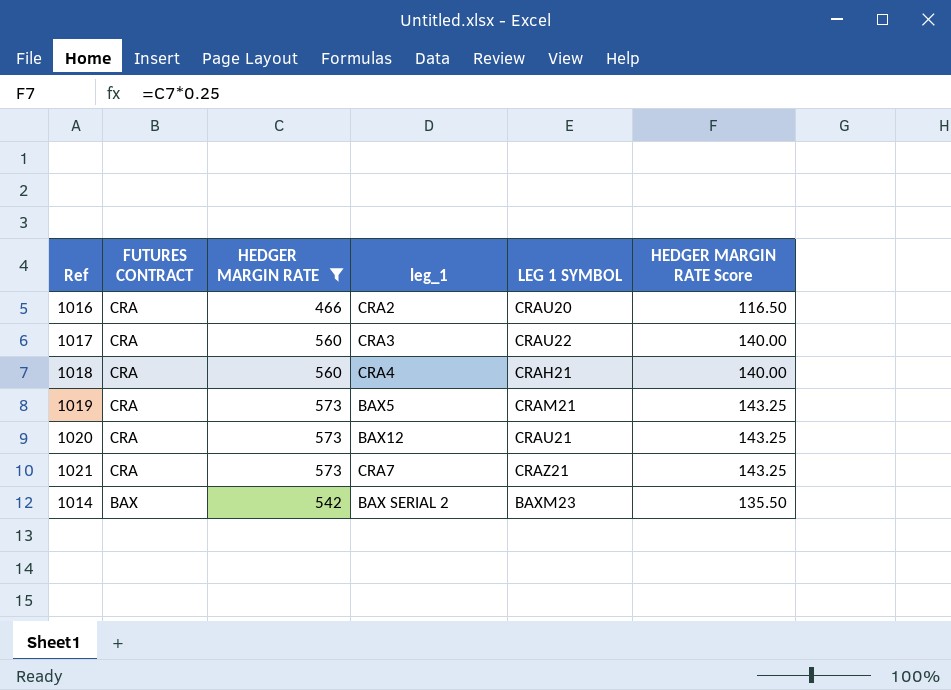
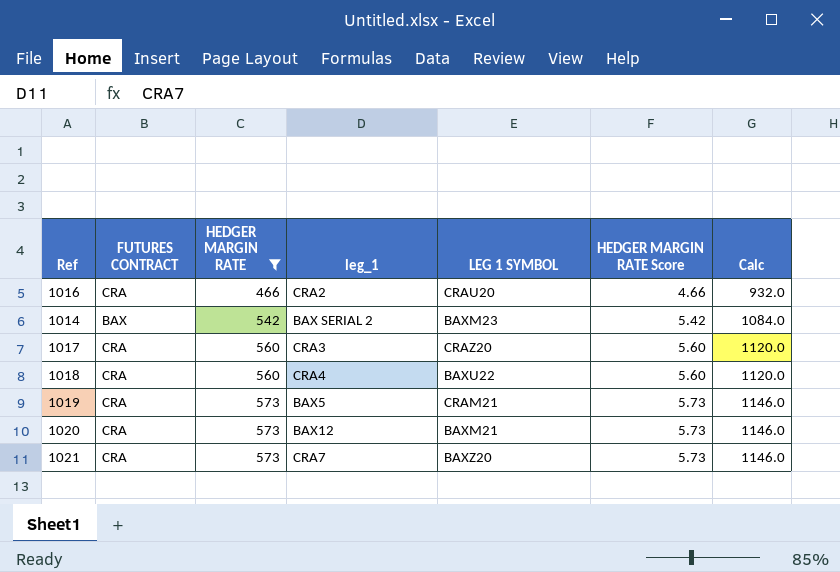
row order: FUTURES CONTRACT descending -> HEDGER MARGIN RATE ascending
column HEDGER MARGIN RATE Score | formula: [HEDGER MARGIN RATE] * 0.25 -> [HEDGER MARGIN RATE] * 0.01
column Calc | formula: none -> [HEDGER MARGIN RATE] * 2
1017 | LEG 1 SYMBOL: CRAU22 -> CRAZ20
1018 | LEG 1 SYMBOL: CRAH21 -> BAXU22
1020 | LEG 1 SYMBOL: CRAU21 -> BAXM21
1021 | LEG 1 SYMBOL: CRAZ21 -> BAXZ20

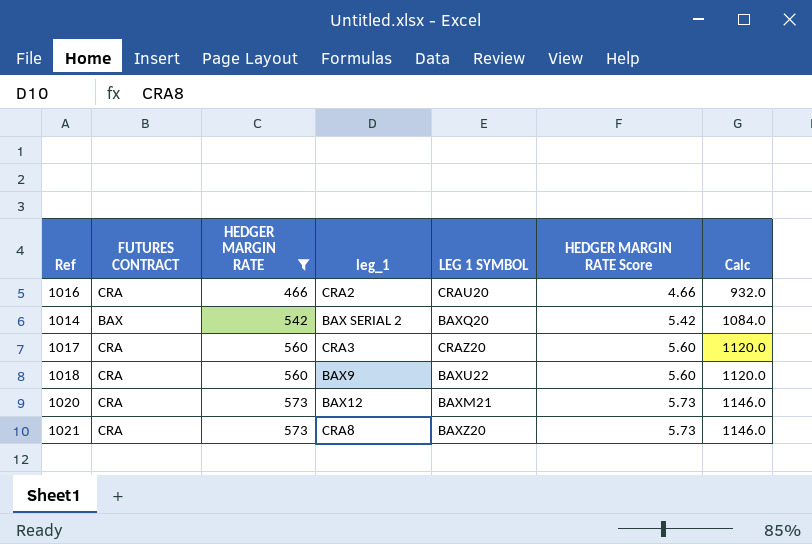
row 1019: CRA | 573 | BAX5 | CRAM21 | 5.73 | 1146.0 -> none
1014 | LEG 1 SYMBOL: BAXM23 -> BAXQ20
1018 | leg_1: CRA4 -> BAX9
1021 | leg_1: CRA7 -> CRA8

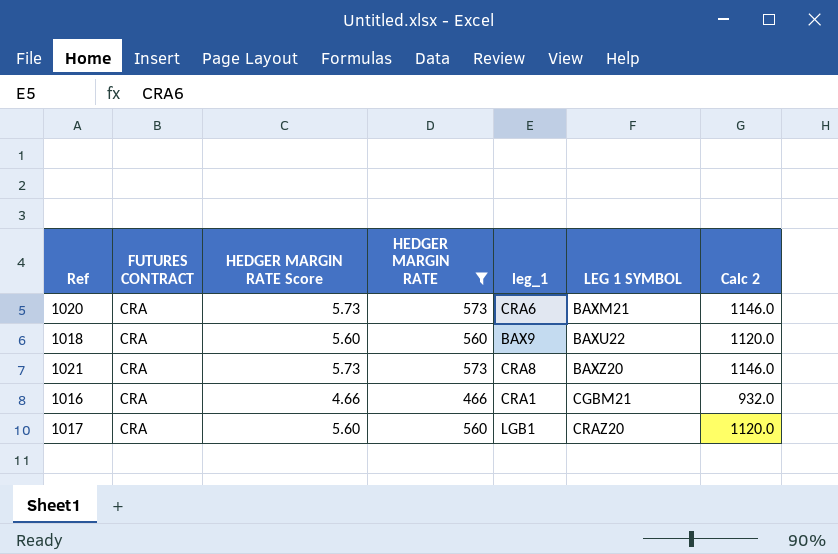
row order: HEDGER MARGIN RATE ascending -> LEG 1 SYMBOL ascending
column HEDGER MARGIN RATE Score | position: 6 -> 3
column name: Calc -> Calc 2
row 1014: BAX | 542 | BAX SERIAL 2 | BAXQ20 | 5.42 | 1084.0 -> none
1020 | leg_1: BAX12 -> CRA6
1016 | leg_1: CRA2 -> CRA1
1016 | LEG 1 SYMBOL: CRAU20 -> CGBM21
1017 | leg_1: CRA3 -> LGB1

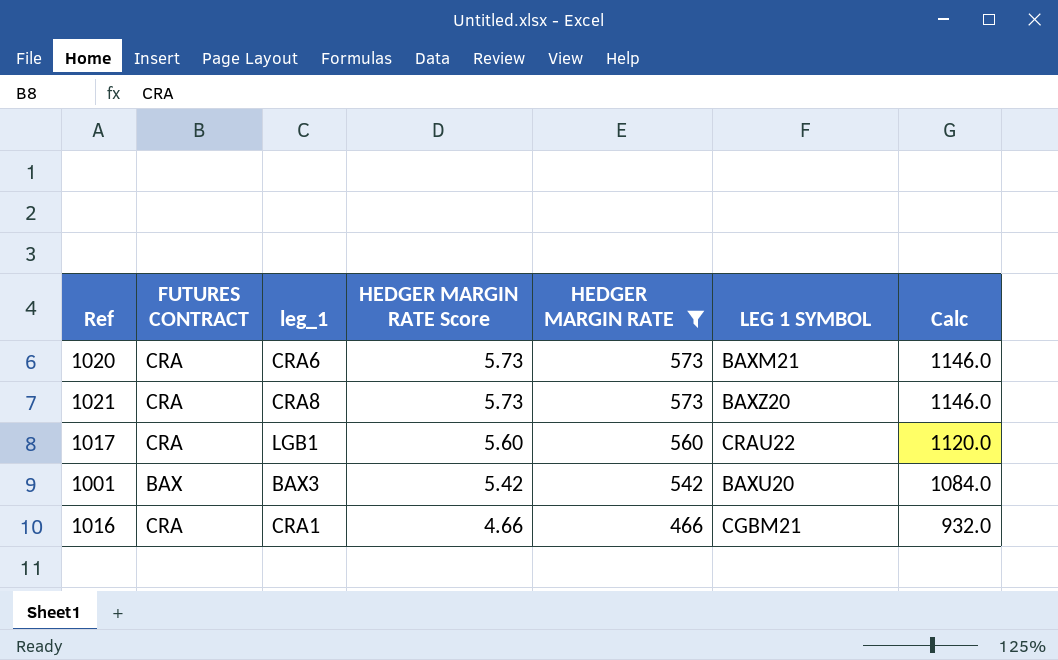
row order: LEG 1 SYMBOL ascending -> HEDGER MARGIN RATE Score descending
column leg_1 | position: 5 -> 3
column name: Calc 2 -> Calc
row 1018: CRA | 5.60 | 560 | BAX9 | BAXU22 | 1120.0 -> none
1017 | LEG 1 SYMBOL: CRAZ20 -> CRAU22
row 1001: none -> BAX | BAX3 | 5.42 | 542 | BAXU20 | 1084.0

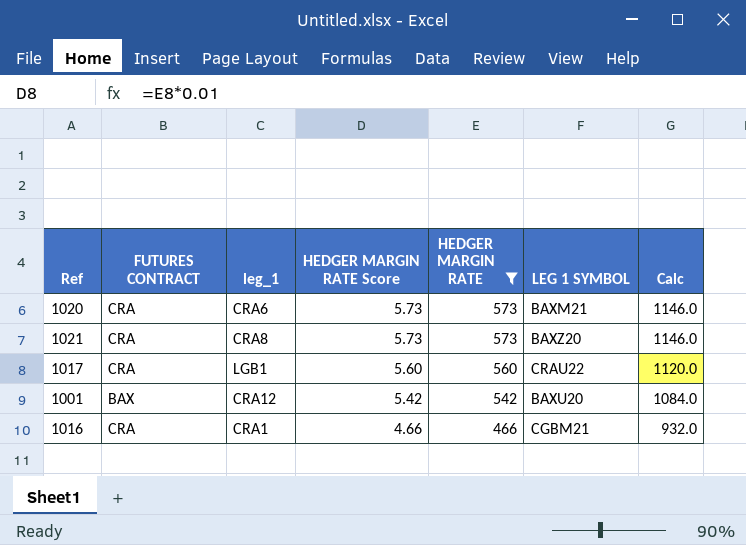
1001 | leg_1: BAX3 -> CRA12

